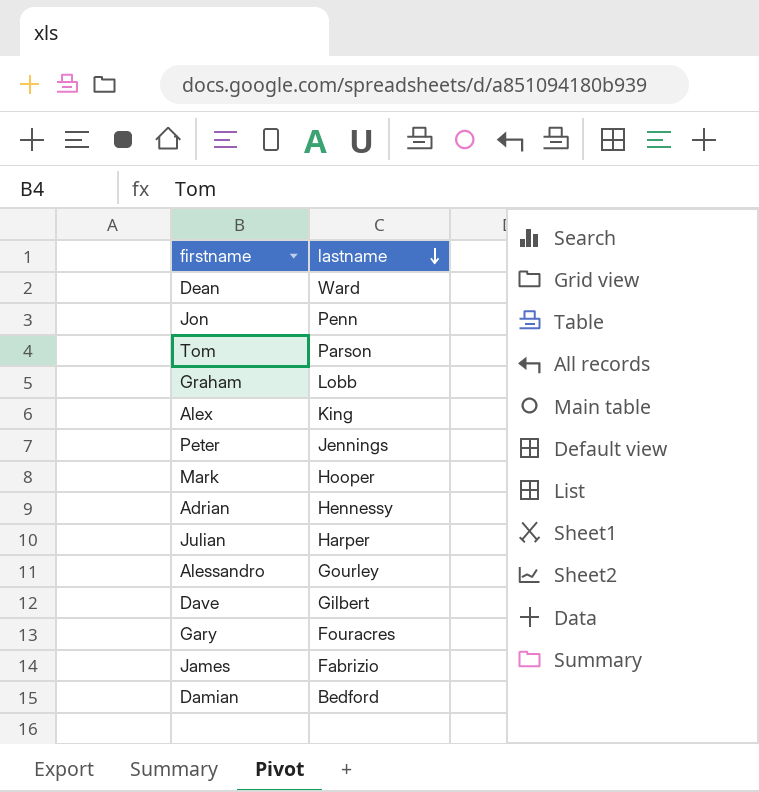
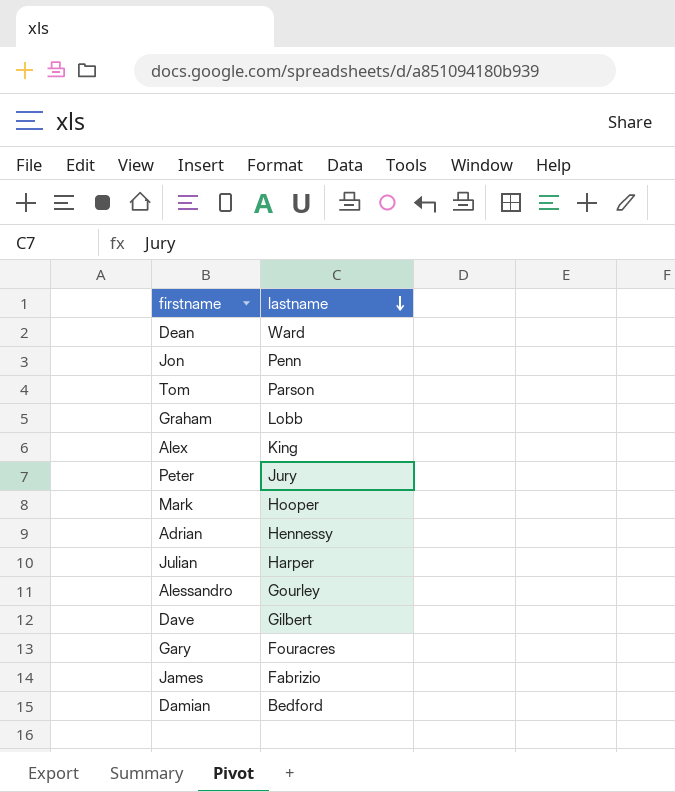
Peter | lastname: Jennings -> Jury

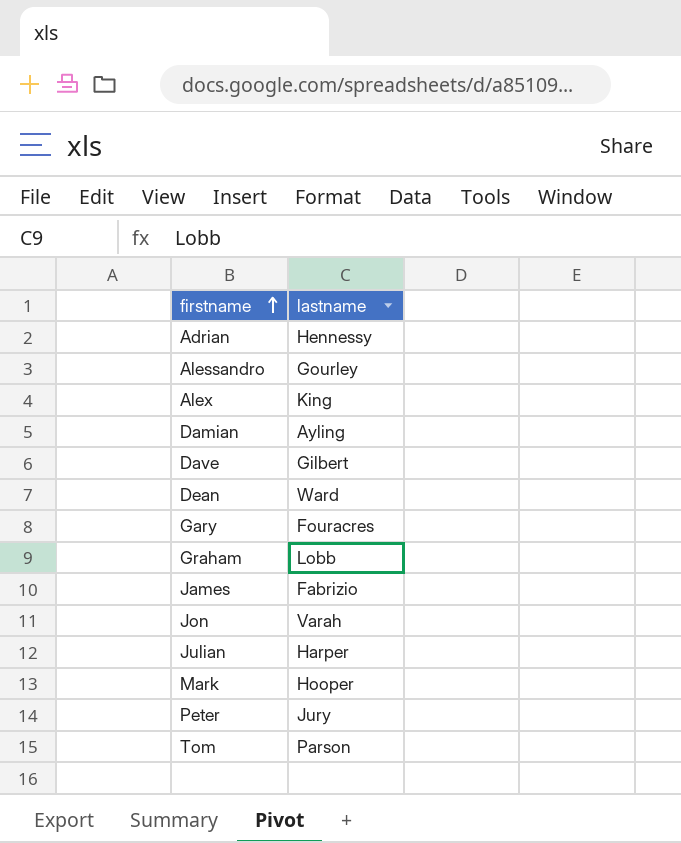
row order: lastname descending -> firstname ascending
Damian | lastname: Bedford -> Ayling
Jon | lastname: Penn -> Varah

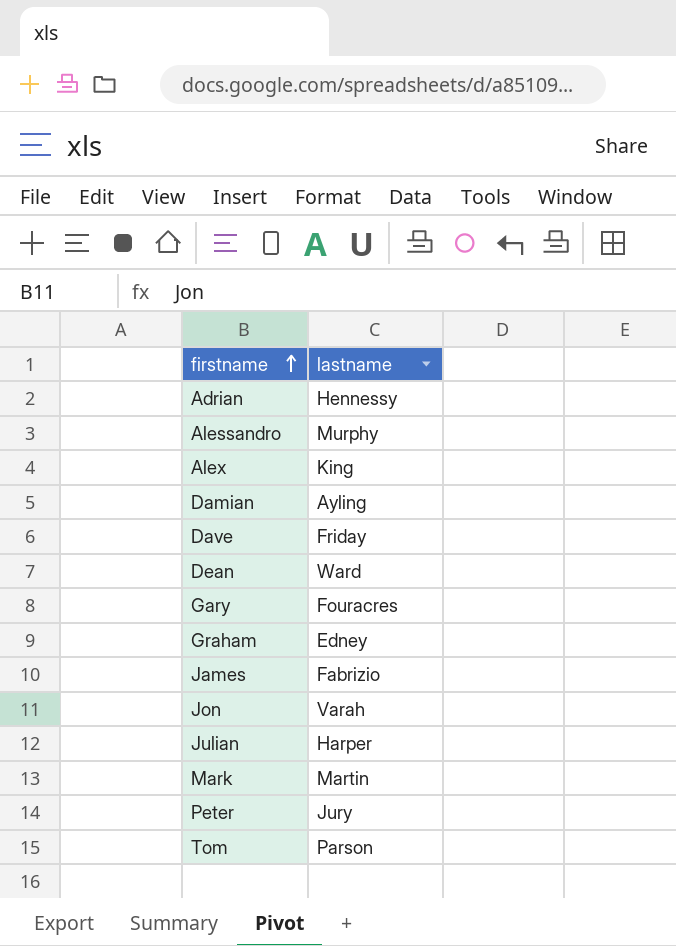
Alessandro | lastname: Gourley -> Murphy
Dave | lastname: Gilbert -> Friday
Graham | lastname: Lobb -> Edney
Mark | lastname: Hooper -> Martin

